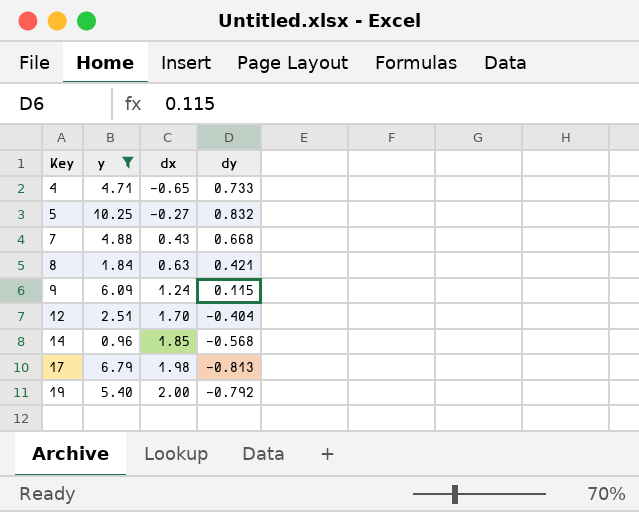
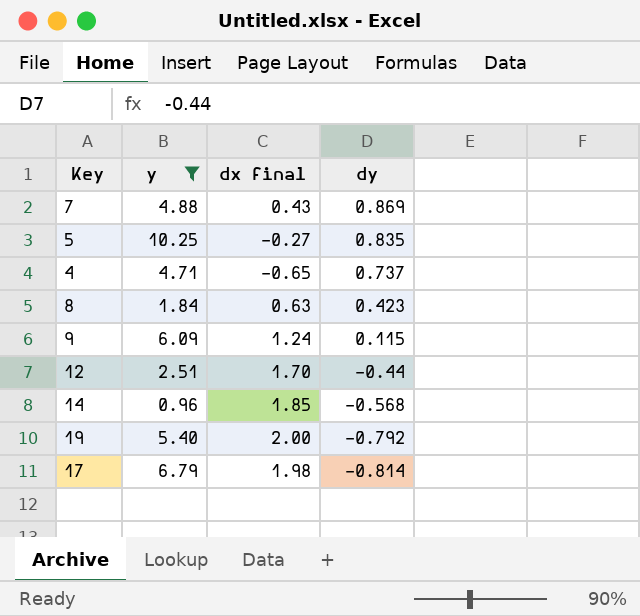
row order: Key ascending -> dy descending
column name: dx -> dx final
7 | dy: 0.668 -> 0.869
5 | dy: 0.832 -> 0.835
4 | dy: 0.733 -> 0.737
8 | dy: 0.421 -> 0.423
12 | dy: -0.404 -> -0.44
17 | dy: -0.813 -> -0.814

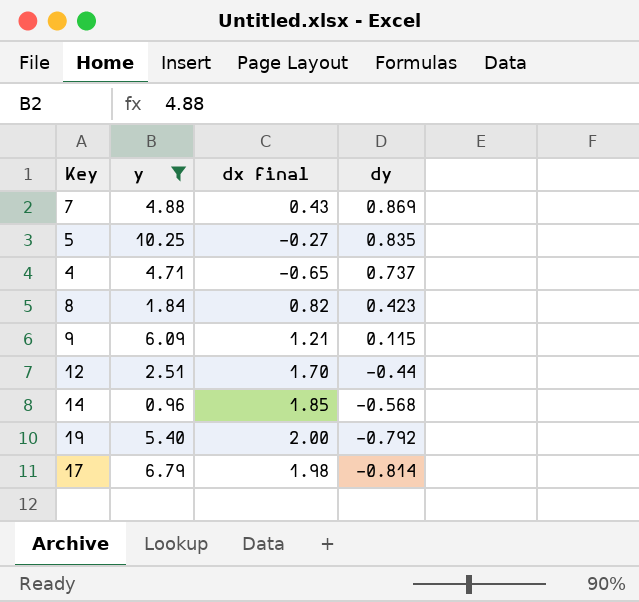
8 | dx final: 0.63 -> 0.82
9 | dx final: 1.24 -> 1.21

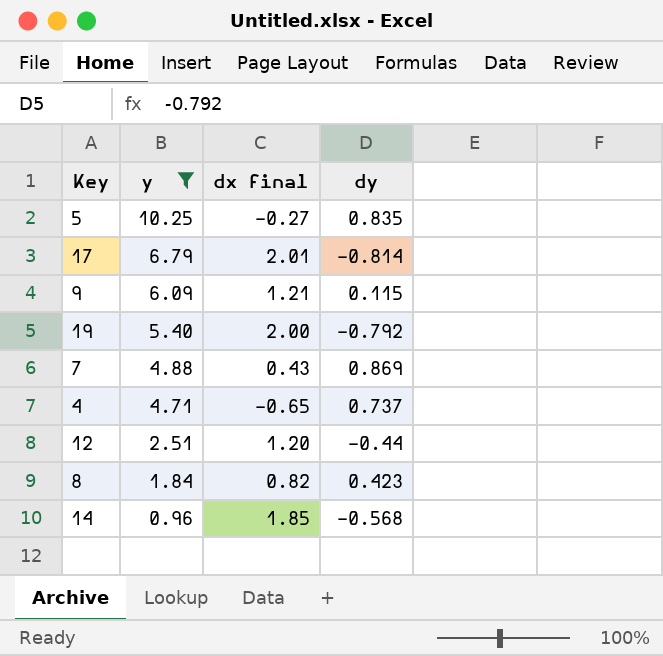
row order: dy descending -> y descending
17 | dx final: 1.98 -> 2.01
12 | dx final: 1.70 -> 1.20

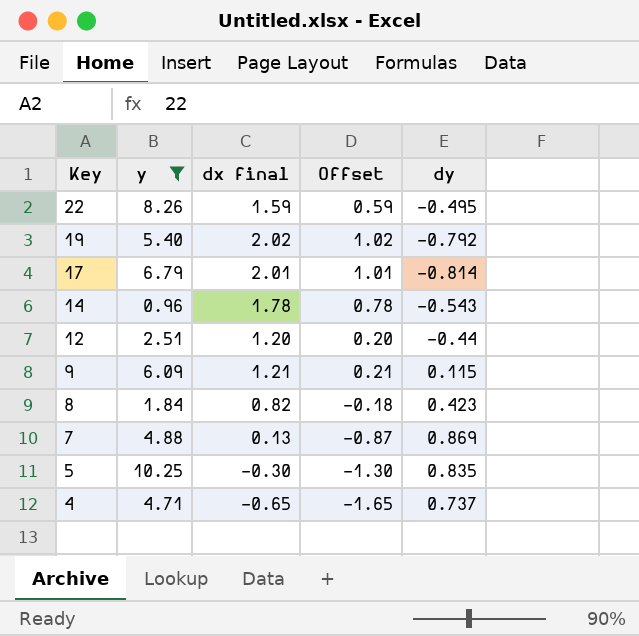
row order: y descending -> Key descending
column Offset | formula: none -> [dx final] - 1
row 22: none -> 8.26 | 1.59 | 0.59 | -0.495
19 | dx final: 2.00 -> 2.02
14 | dx final: 1.85 -> 1.78
14 | dy: -0.568 -> -0.543
7 | dx final: 0.43 -> 0.13
5 | dx final: -0.27 -> -0.30

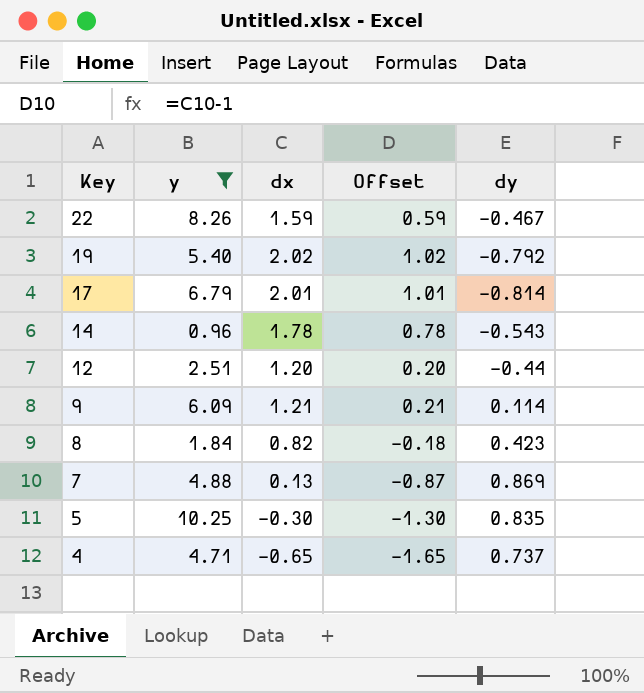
column name: dx final -> dx
22 | dy: -0.495 -> -0.467
9 | dy: 0.115 -> 0.114

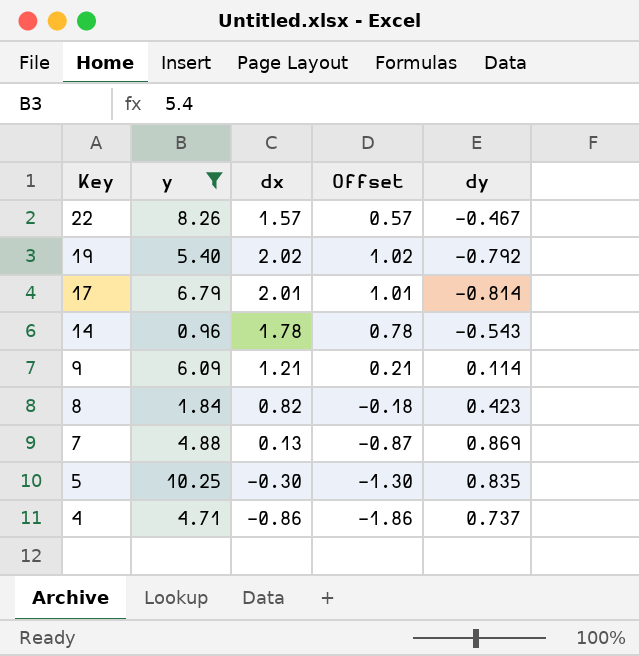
row 12: 2.51 | 1.20 | 0.20 | -0.44 -> none
22 | dx: 1.59 -> 1.57
22 | Offset: 0.59 -> 0.57
4 | dx: -0.65 -> -0.86
4 | Offset: -1.65 -> -1.86

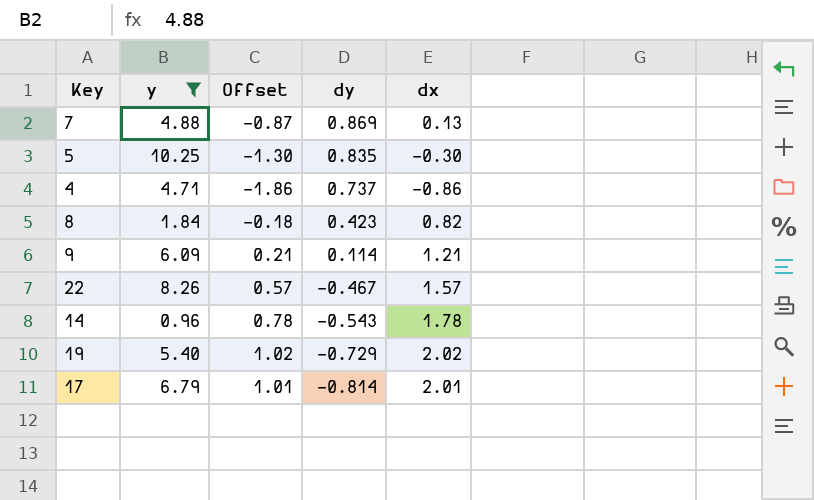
row order: Key descending -> dy descending
column dx | position: 3 -> 5
19 | dy: -0.792 -> -0.729

